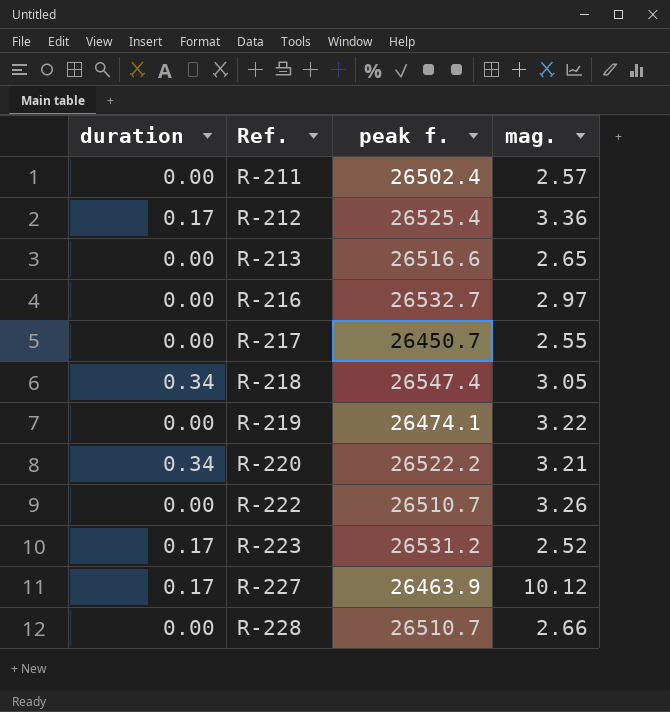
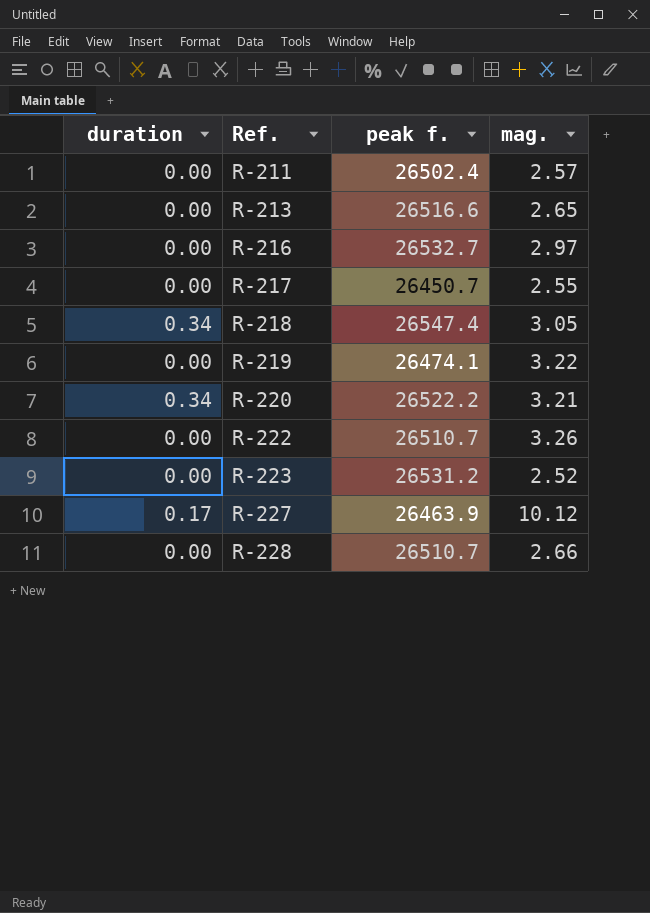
row R-212: 0.17 | 26525.4 | 3.36 -> none
R-223 | duration: 0.17 -> 0.00

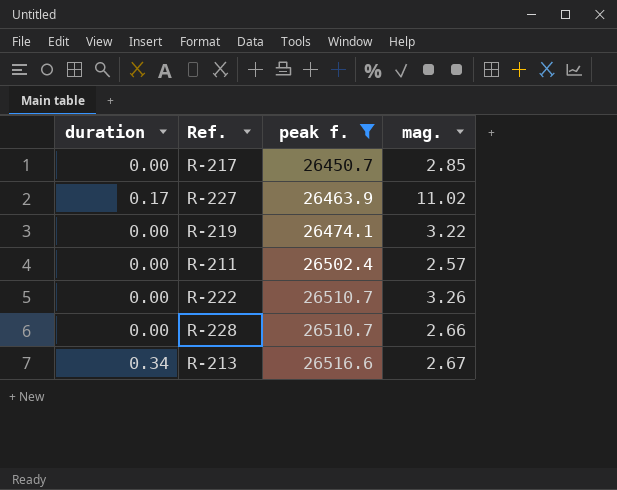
filter: none -> peak f. <= 26516.6
row order: Ref. ascending -> peak f. ascending
R-217 | mag.: 2.55 -> 2.85
R-227 | mag.: 10.12 -> 11.02
R-213 | duration: 0.00 -> 0.34
R-213 | mag.: 2.65 -> 2.67

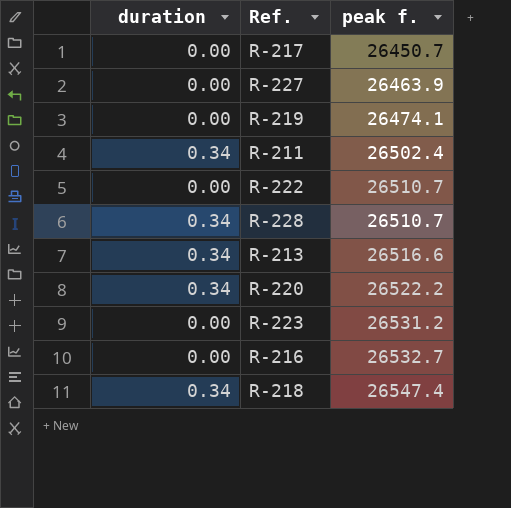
filter: peak f. <= 26516.6 -> none
column mag. | position: 4 -> none
R-227 | duration: 0.17 -> 0.00
R-211 | duration: 0.00 -> 0.34
R-228 | duration: 0.00 -> 0.34

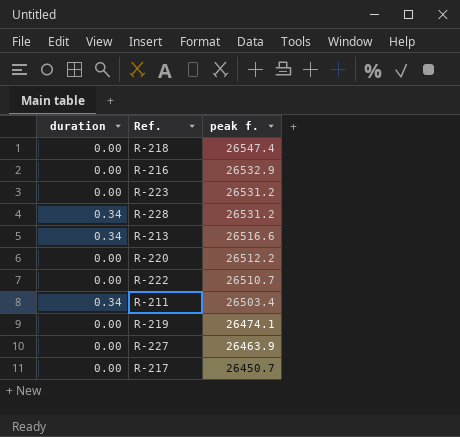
row order: peak f. ascending -> peak f. descending
R-218 | duration: 0.34 -> 0.00
R-216 | peak f.: 26532.7 -> 26532.9
R-228 | peak f.: 26510.7 -> 26531.2
R-220 | duration: 0.34 -> 0.00
R-220 | peak f.: 26522.2 -> 26512.2
R-211 | peak f.: 26502.4 -> 26503.4

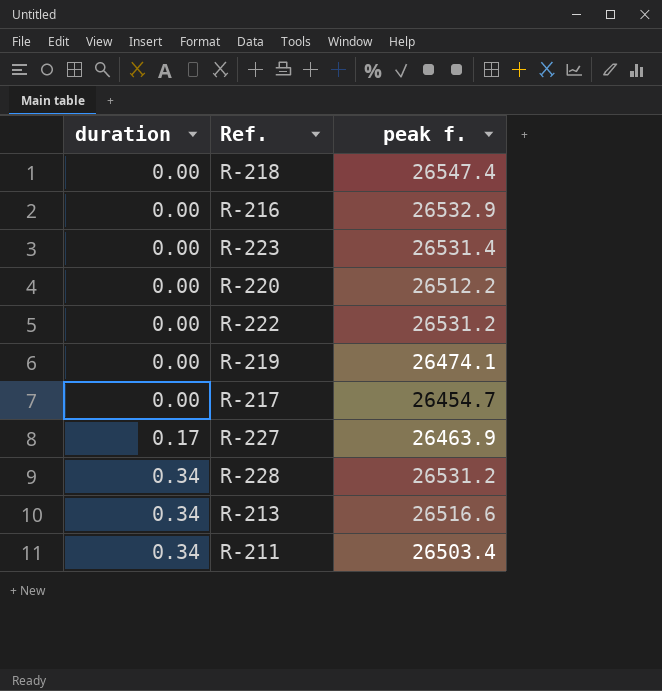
row order: peak f. descending -> duration ascending
R-223 | peak f.: 26531.2 -> 26531.4
R-222 | peak f.: 26510.7 -> 26531.2
R-217 | peak f.: 26450.7 -> 26454.7
R-227 | duration: 0.00 -> 0.17

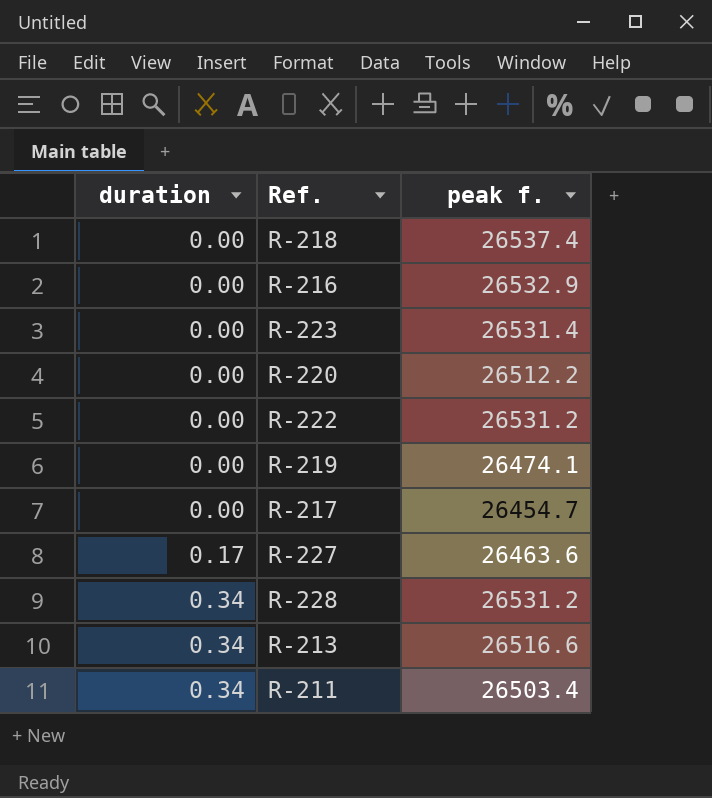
R-218 | peak f.: 26547.4 -> 26537.4
R-227 | peak f.: 26463.9 -> 26463.6

